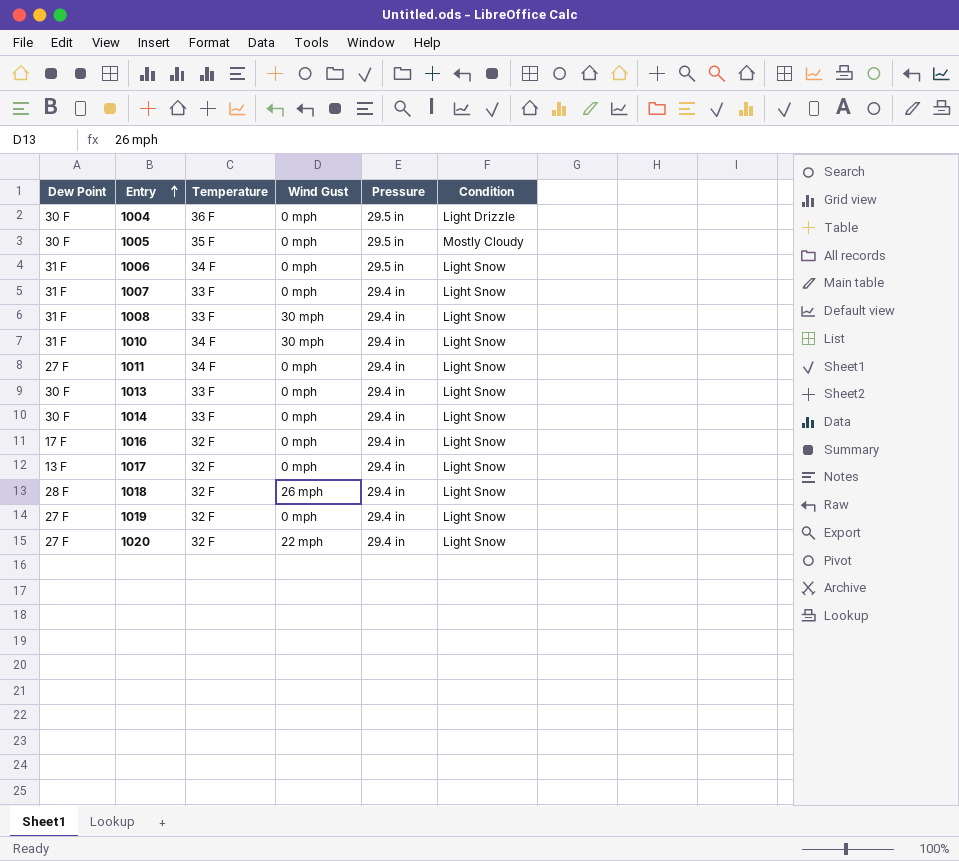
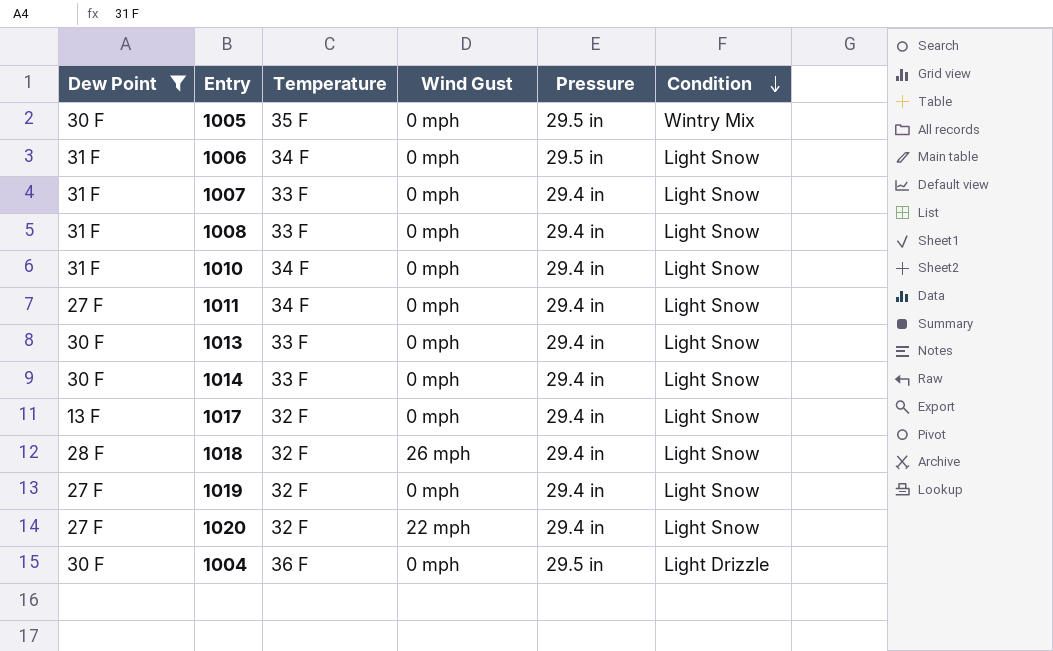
filter: none -> Dew Point != 17 F
row order: Entry ascending -> Condition descending
1005 | Condition: Mostly Cloudy -> Wintry Mix
1008 | Wind Gust: 30 mph -> 0 mph
1010 | Wind Gust: 30 mph -> 0 mph

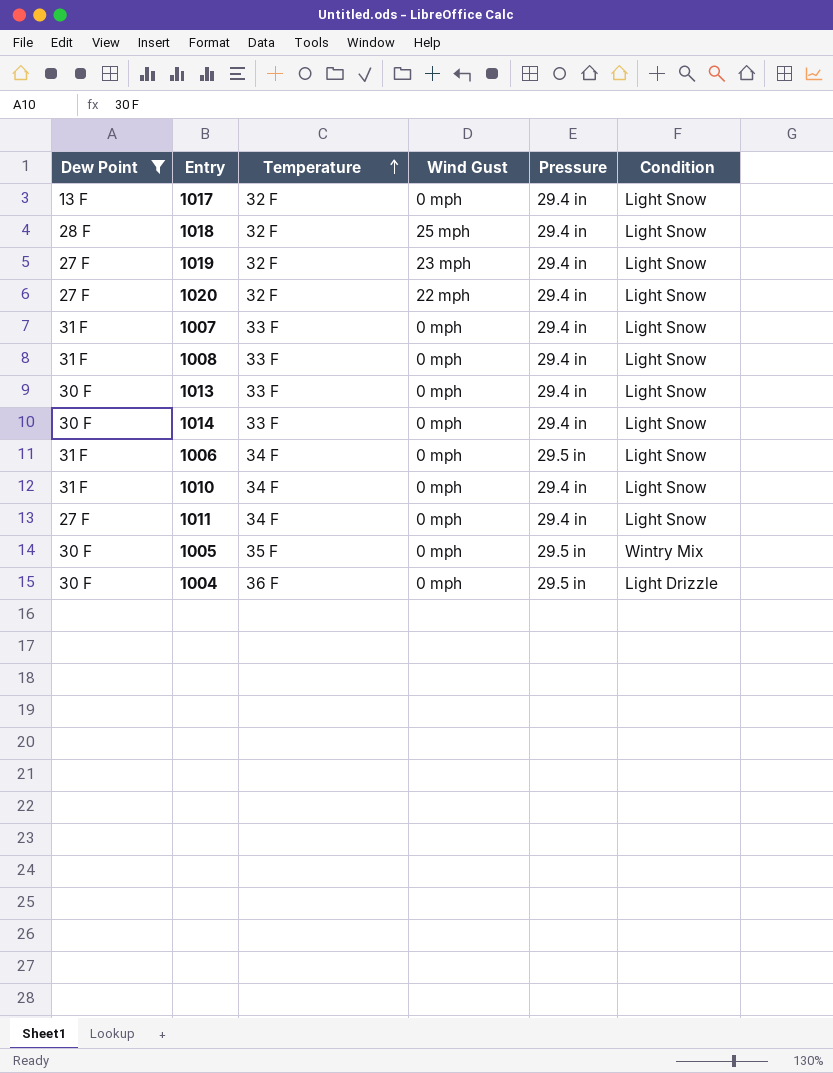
row order: Condition descending -> Temperature ascending
1018 | Wind Gust: 26 mph -> 25 mph
1019 | Wind Gust: 0 mph -> 23 mph

